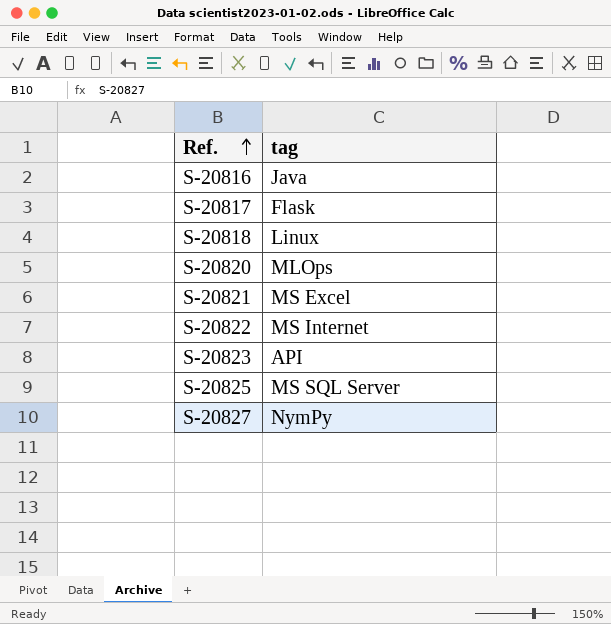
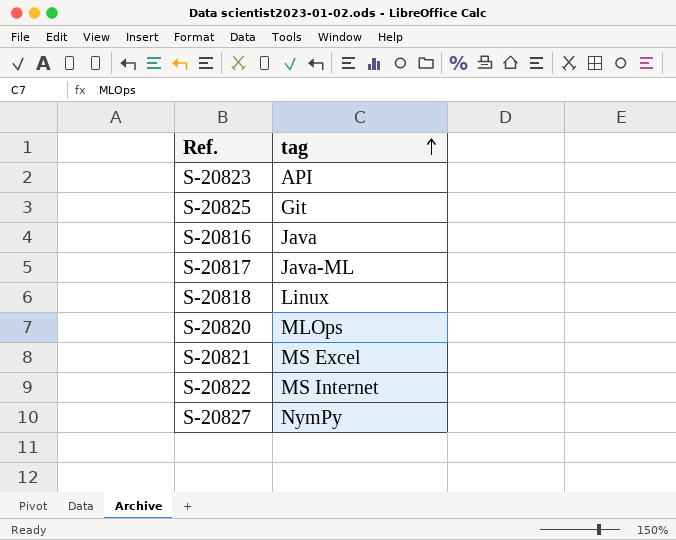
row order: Ref. ascending -> tag ascending
S-20825 | tag: MS SQL Server -> Git
S-20817 | tag: Flask -> Java-ML

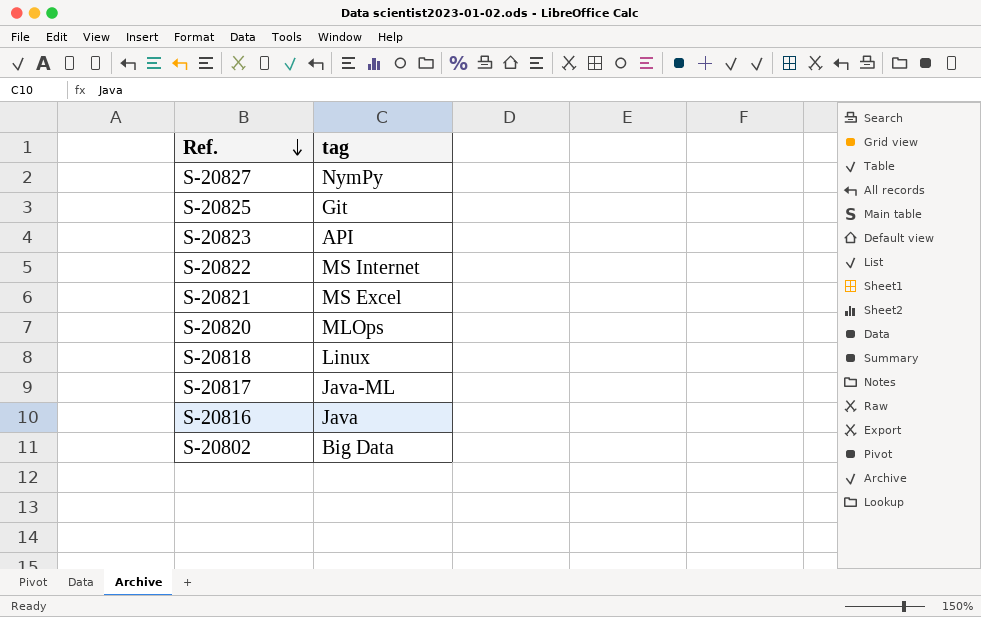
row order: tag ascending -> Ref. descending
row S-20802: none -> Big Data

